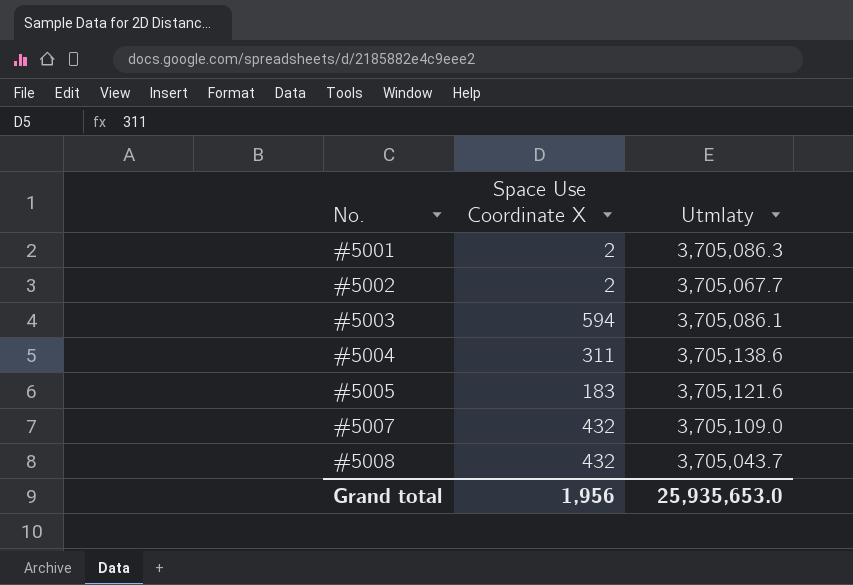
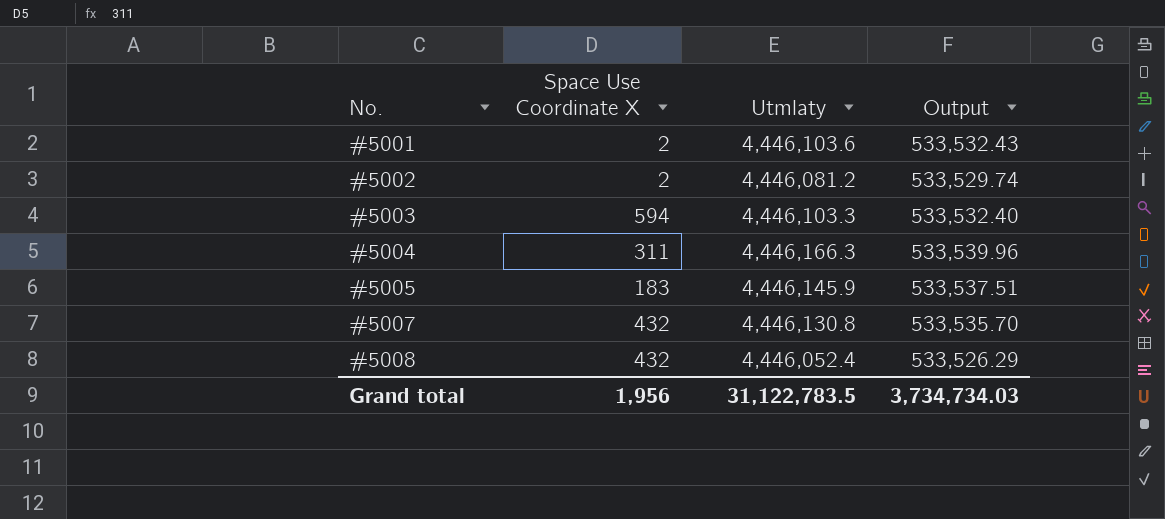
column Output | formula: none -> [Utmlaty] * 0.12
#5001 | Utmlaty: 3,705,086.3 -> 4,446,103.6
#5002 | Utmlaty: 3,705,067.7 -> 4,446,081.2
#5003 | Utmlaty: 3,705,086.1 -> 4,446,103.3
#5004 | Utmlaty: 3,705,138.6 -> 4,446,166.3
#5005 | Utmlaty: 3,705,121.6 -> 4,446,145.9
#5007 | Utmlaty: 3,705,109.0 -> 4,446,130.8
#5008 | Utmlaty: 3,705,043.7 -> 4,446,052.4
Grand total | Utmlaty: 25,935,653.0 -> 31,122,783.5

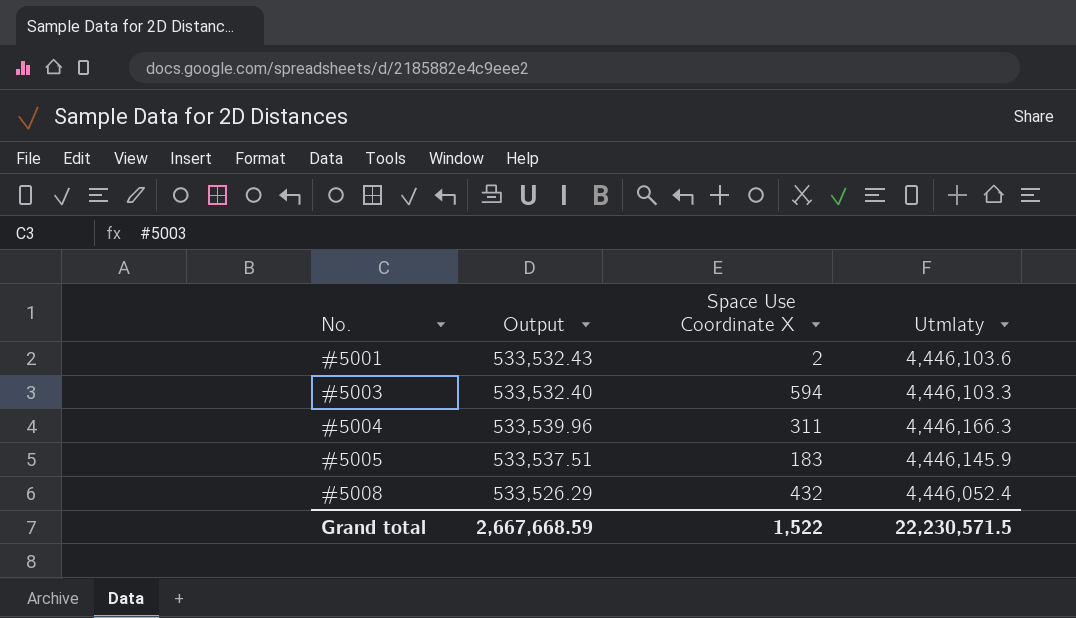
column Output | position: 4 -> 2
row #5002: 2 | 4,446,081.2 | 533,529.74 -> none
row #5007: 432 | 4,446,130.8 | 533,535.70 -> none
Grand total | Output: 3,734,734.03 -> 2,667,668.59
Grand total | Space Use Coordinate X: 1,956 -> 1,522
Grand total | Utmlaty: 31,122,783.5 -> 22,230,571.5

